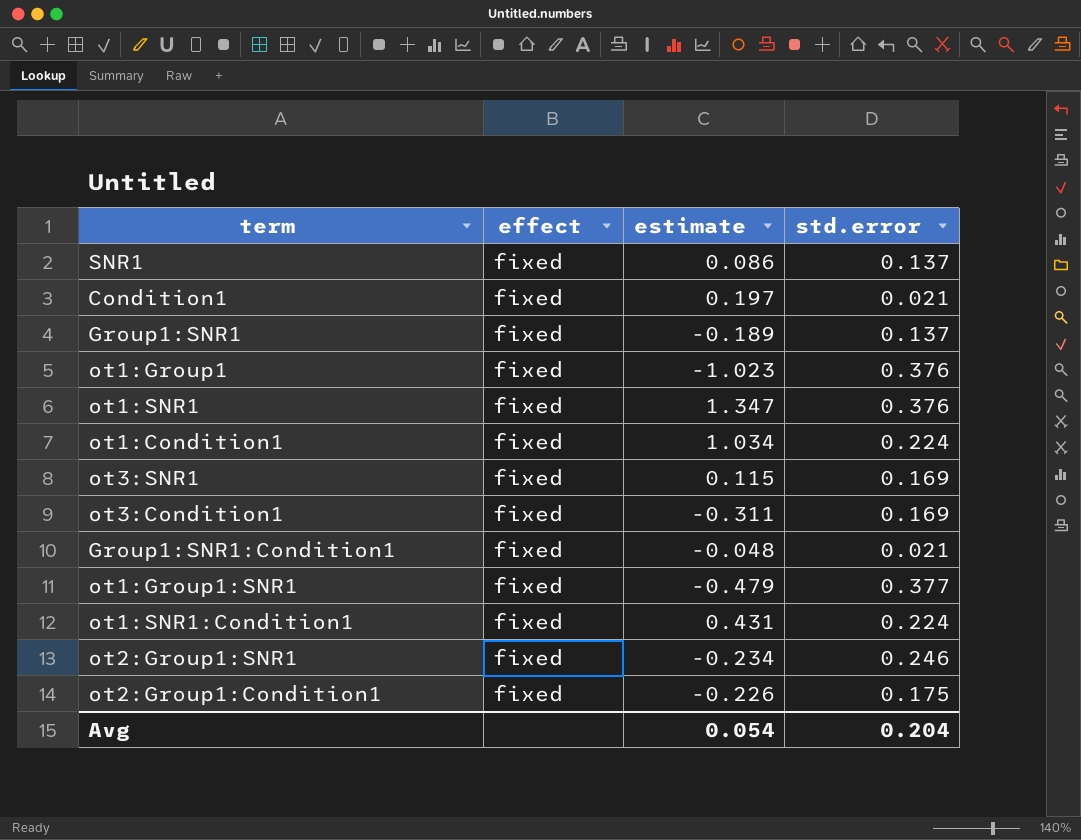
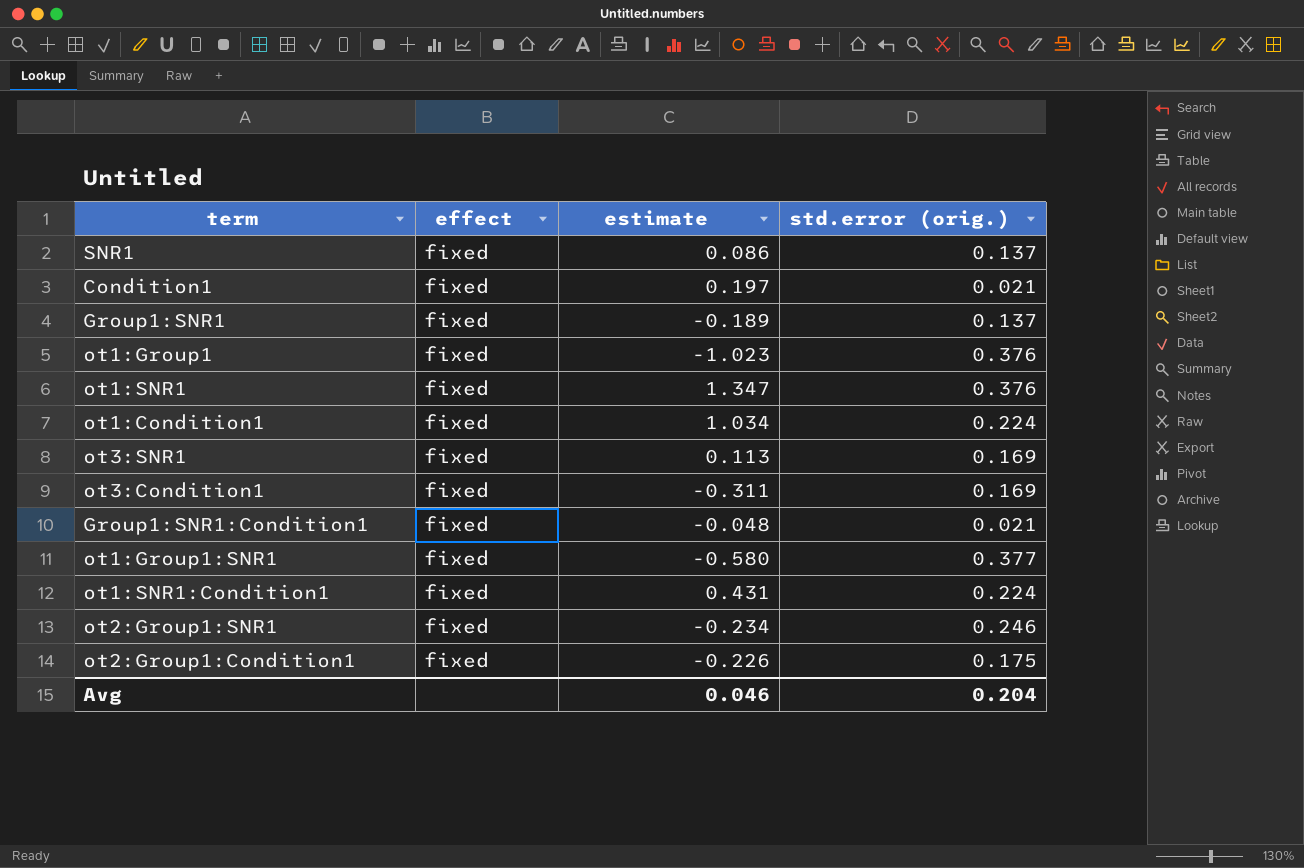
column name: std.error -> std.error (orig.)
ot3:SNR1 | estimate: 0.115 -> 0.113
ot1:Group1:SNR1 | estimate: -0.479 -> -0.580
Avg | estimate: 0.054 -> 0.046

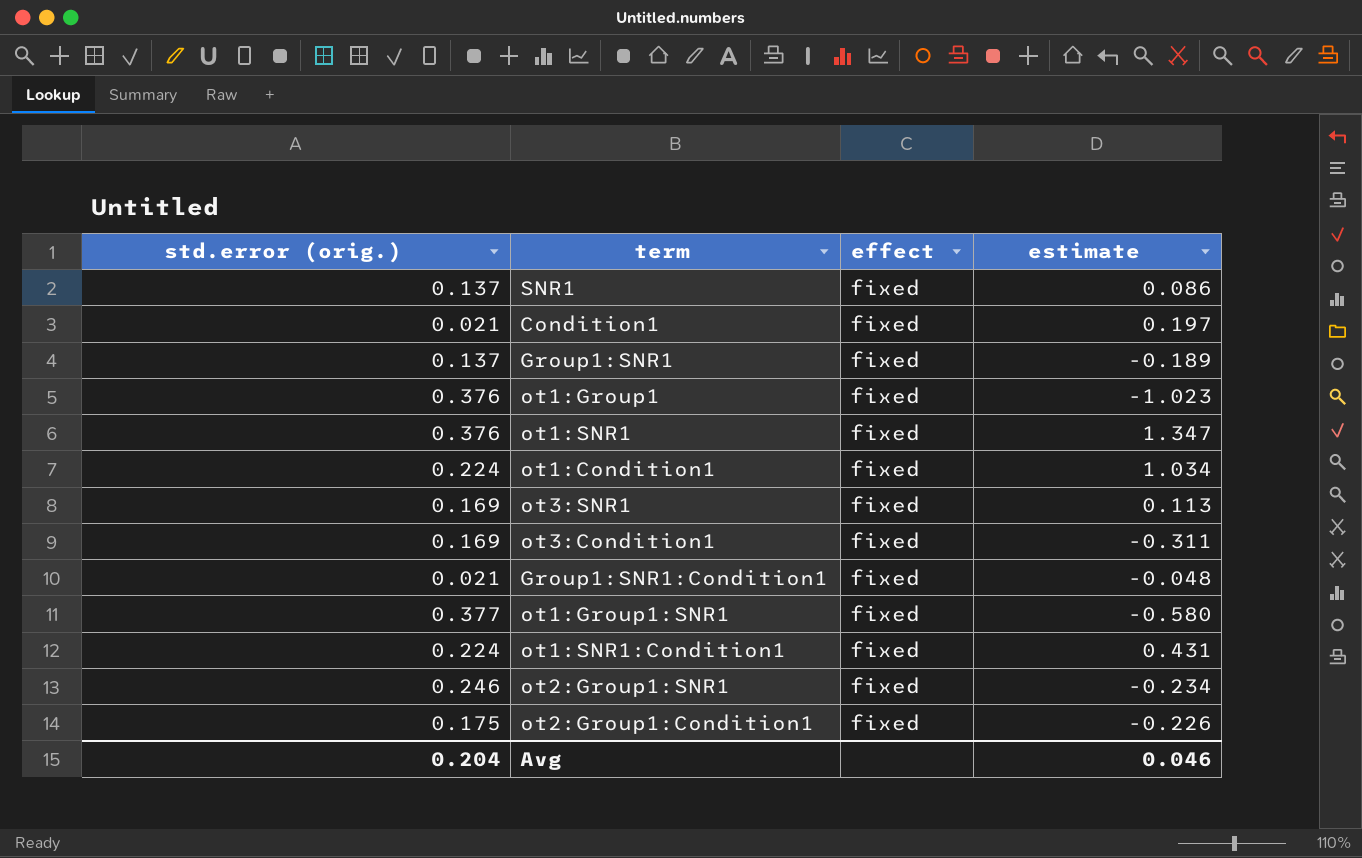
column std.error (orig.) | position: 4 -> 1

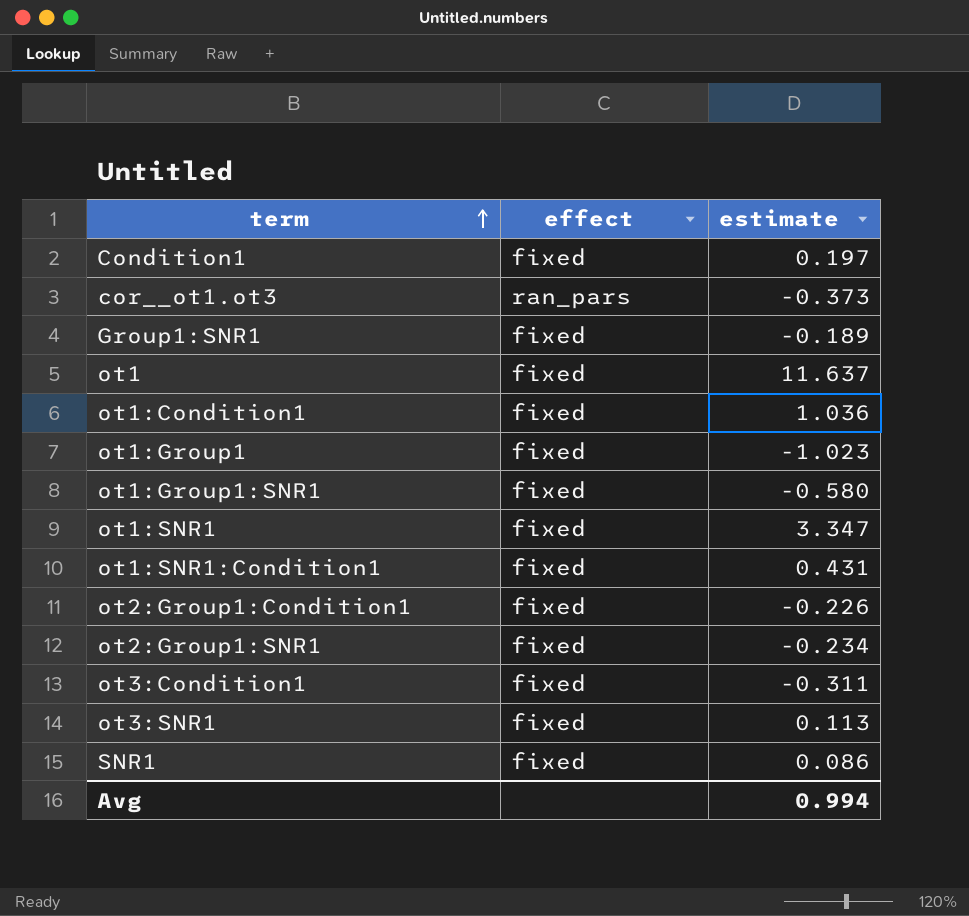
row order: none -> term ascending
column std.error (orig.) | position: 1 -> none
row Group1:SNR1:Condition1: 0.021 | fixed | -0.048 -> none
row cor__ot1.ot3: none -> ran_pars | -0.373
row ot1: none -> fixed | 11.637
ot1:Condition1 | estimate: 1.034 -> 1.036
ot1:SNR1 | estimate: 1.347 -> 3.347
Avg | estimate: 0.046 -> 0.994

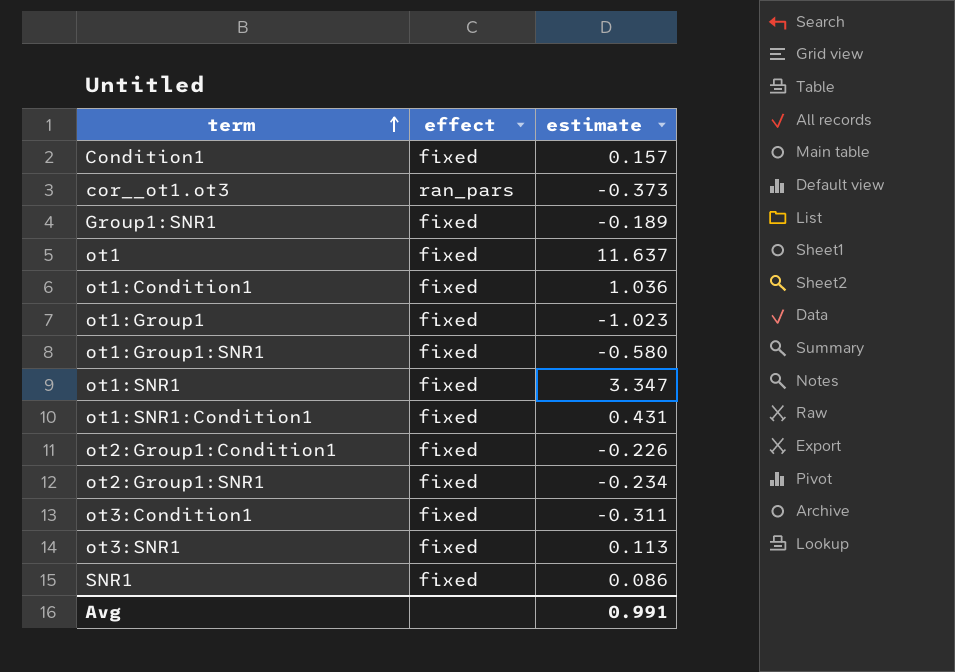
Condition1 | estimate: 0.197 -> 0.157
Avg | estimate: 0.994 -> 0.991

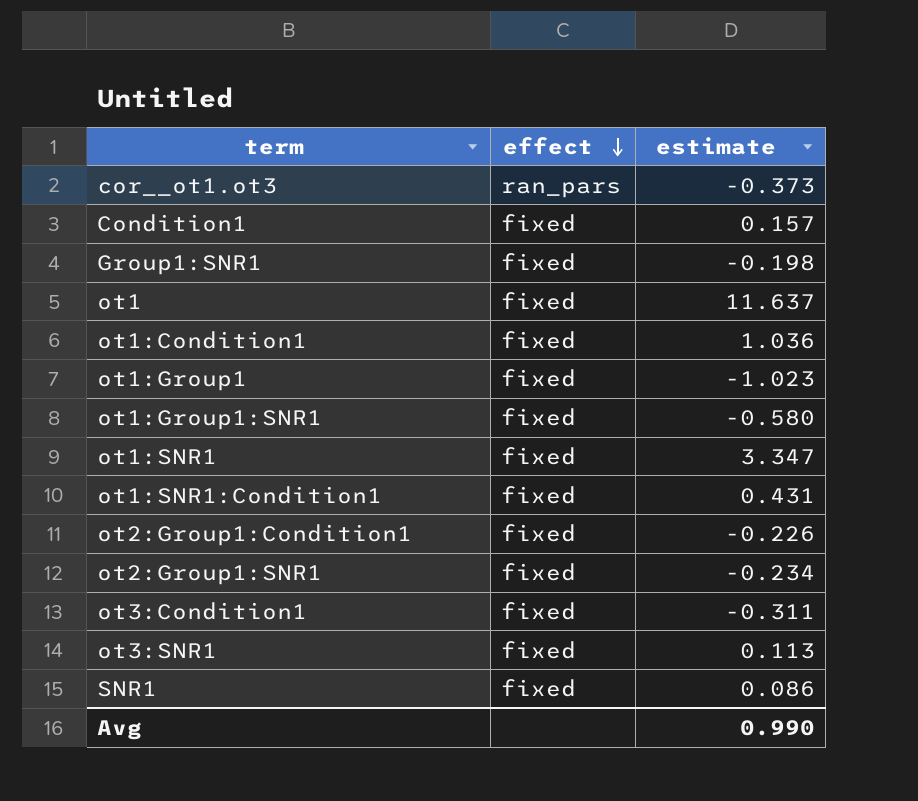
row order: term ascending -> effect descending
Group1:SNR1 | estimate: -0.189 -> -0.198
Avg | estimate: 0.991 -> 0.990

